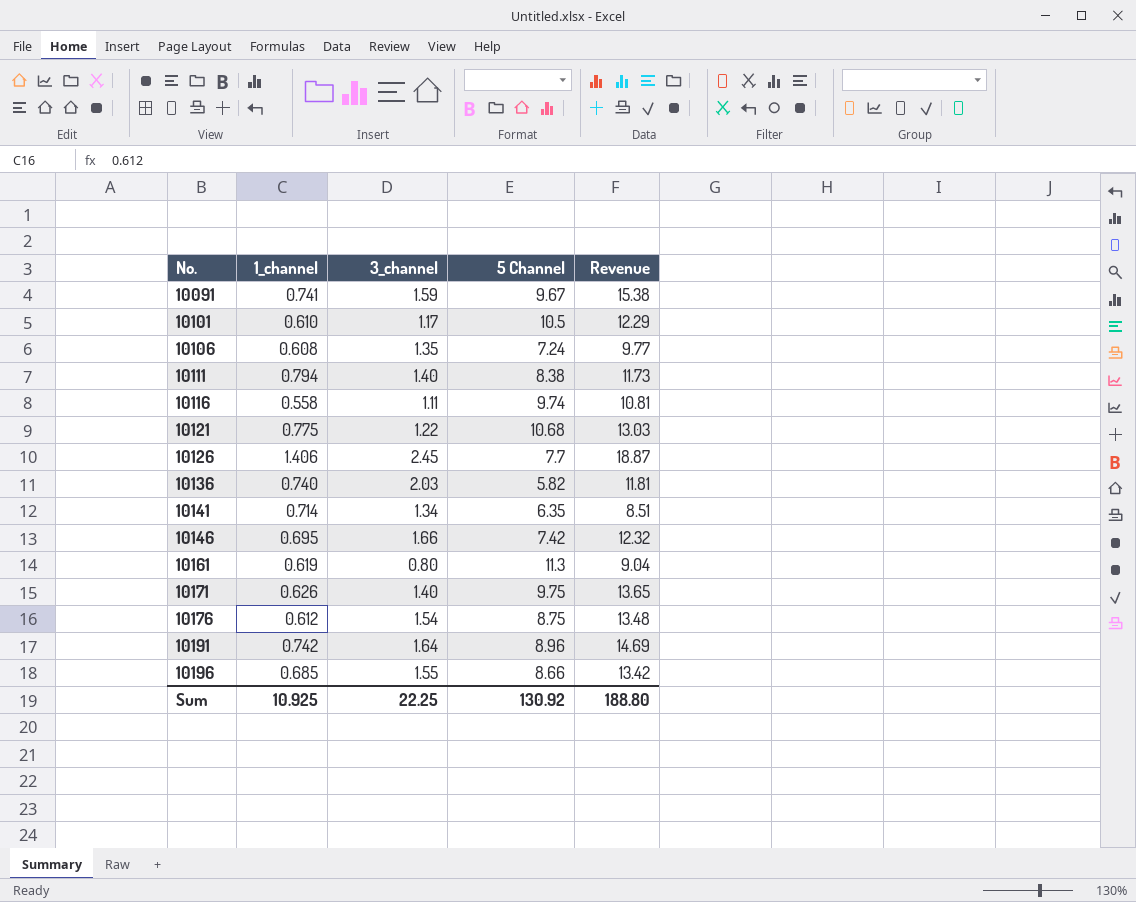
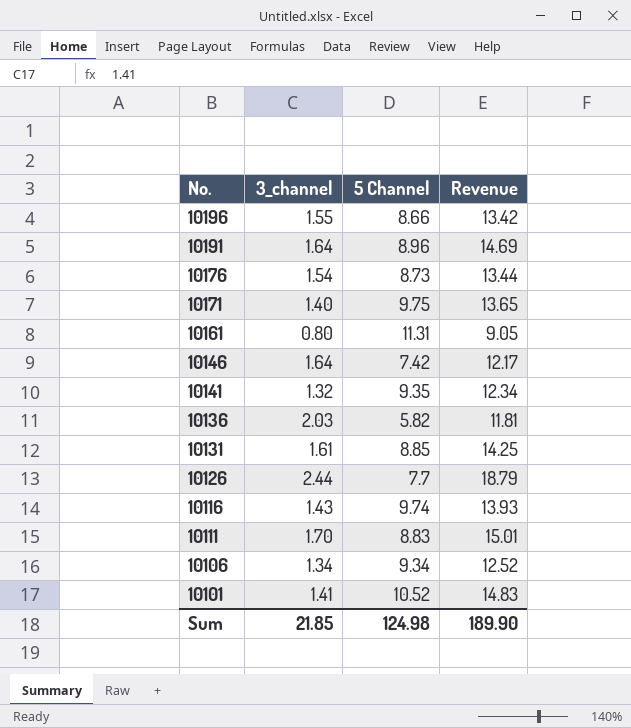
row order: No. ascending -> No. descending
column 1_channel | position: 2 -> none
row 10091: 0.741 | 1.59 | 9.67 | 15.38 -> none
row 10121: 0.775 | 1.22 | 10.68 | 13.03 -> none
10176 | 5 Channel: 8.75 -> 8.73
10176 | Revenue: 13.48 -> 13.44
10161 | 5 Channel: 11.3 -> 11.31
10161 | Revenue: 9.04 -> 9.05
10146 | 3_channel: 1.66 -> 1.64
10146 | Revenue: 12.32 -> 12.17
10141 | 3_channel: 1.34 -> 1.32
10141 | 5 Channel: 6.35 -> 9.35
10141 | Revenue: 8.51 -> 12.34
row 10131: none -> 1.61 | 8.85 | 14.25
10126 | 3_channel: 2.45 -> 2.44
10126 | Revenue: 18.87 -> 18.79
10116 | 3_channel: 1.11 -> 1.43
10116 | Revenue: 10.81 -> 13.93
10111 | 3_channel: 1.40 -> 1.70
10111 | 5 Channel: 8.38 -> 8.83
10111 | Revenue: 11.73 -> 15.01
10106 | 3_channel: 1.35 -> 1.34
10106 | 5 Channel: 7.24 -> 9.34
10106 | Revenue: 9.77 -> 12.52
10101 | 3_channel: 1.17 -> 1.41
10101 | 5 Channel: 10.5 -> 10.52
10101 | Revenue: 12.29 -> 14.83
Sum | 3_channel: 22.25 -> 21.85
Sum | 5 Channel: 130.92 -> 124.98
Sum | Revenue: 188.80 -> 189.90

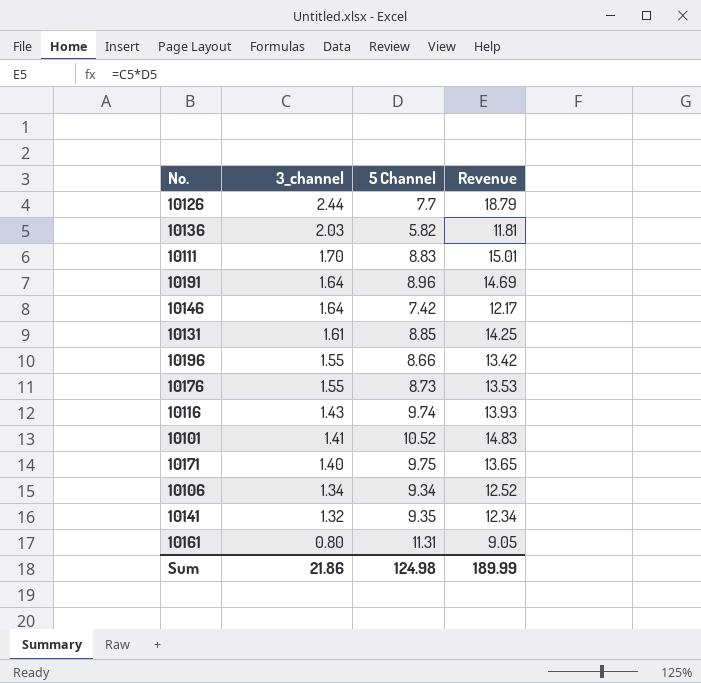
row order: No. descending -> 3_channel descending
10176 | 3_channel: 1.54 -> 1.55
10176 | Revenue: 13.44 -> 13.53
Sum | 3_channel: 21.85 -> 21.86
Sum | Revenue: 189.90 -> 189.99

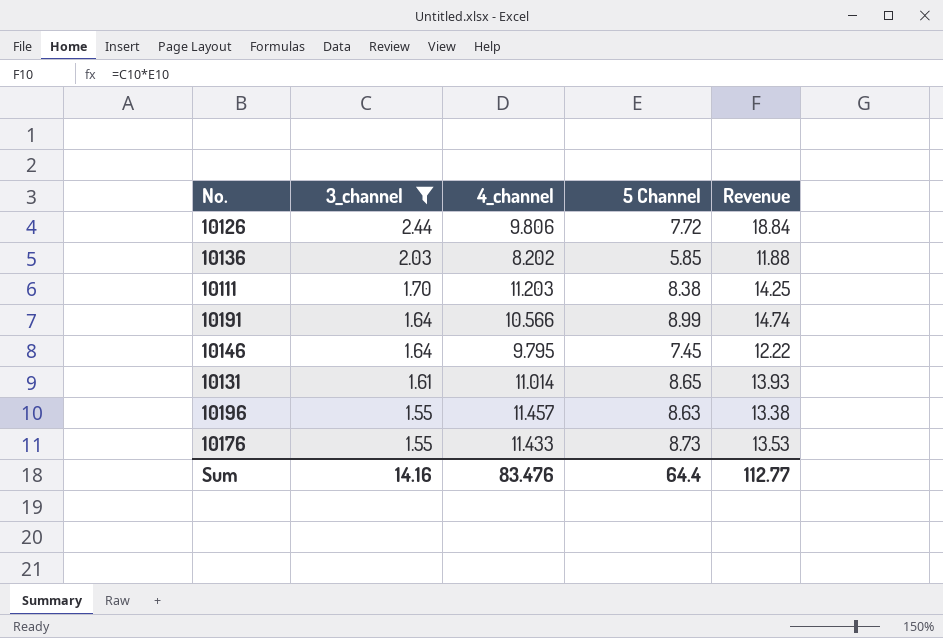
filter: none -> 3_channel >= 1.55
column 4_channel | position: none -> 3
10126 | 5 Channel: 7.7 -> 7.72
10126 | Revenue: 18.79 -> 18.84
10136 | 5 Channel: 5.82 -> 5.85
10136 | Revenue: 11.81 -> 11.88
10111 | 5 Channel: 8.83 -> 8.38
10111 | Revenue: 15.01 -> 14.25
10191 | 5 Channel: 8.96 -> 8.99
10191 | Revenue: 14.69 -> 14.74
10146 | 5 Channel: 7.42 -> 7.45
10146 | Revenue: 12.17 -> 12.22
10131 | 5 Channel: 8.85 -> 8.65
10131 | Revenue: 14.25 -> 13.93
10196 | 5 Channel: 8.66 -> 8.63
10196 | Revenue: 13.42 -> 13.38
Sum | 3_channel: 21.86 -> 14.16
Sum | 5 Channel: 124.98 -> 64.4
Sum | Revenue: 189.99 -> 112.77

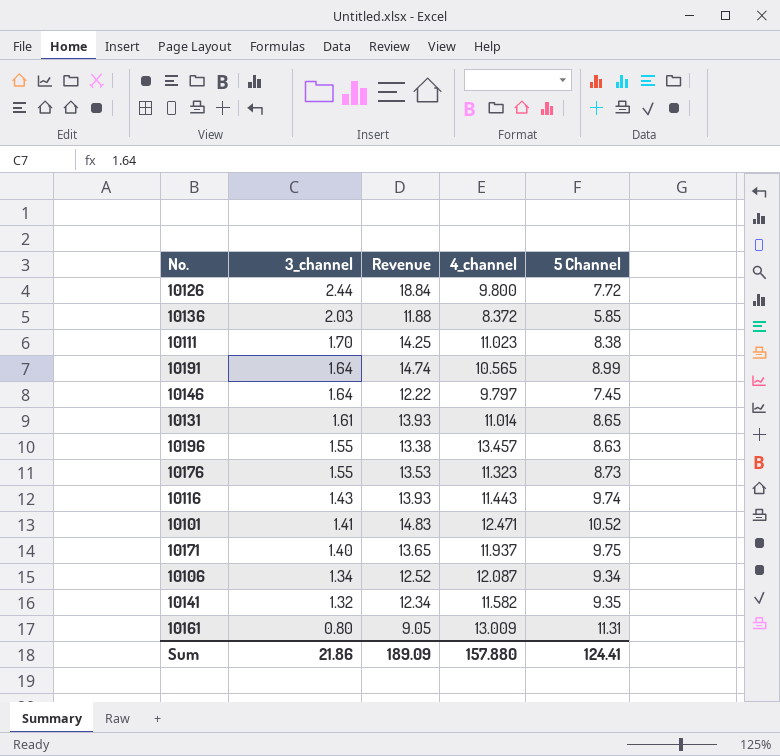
filter: 3_channel >= 1.55 -> none
column Revenue | position: 5 -> 3
10126 | 4_channel: 9.806 -> 9.800
10136 | 4_channel: 8.202 -> 8.372
10111 | 4_channel: 11.203 -> 11.023
10191 | 4_channel: 10.566 -> 10.565
10146 | 4_channel: 9.795 -> 9.797
10196 | 4_channel: 11.457 -> 13.457
10176 | 4_channel: 11.433 -> 11.323
Sum | 3_channel: 14.16 -> 21.86
Sum | Revenue: 112.77 -> 189.09
Sum | 4_channel: 83.476 -> 157.880
Sum | 5 Channel: 64.4 -> 124.41

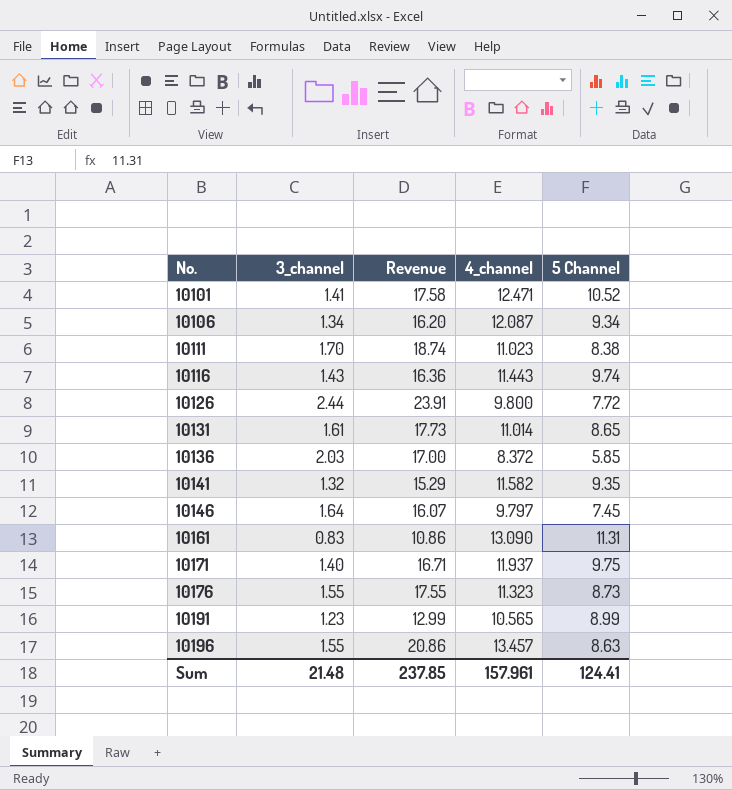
row order: 3_channel descending -> No. ascending
column Revenue | formula: [3_channel] * [5 Channel] -> [3_channel] * [4_channel]
10161 | 3_channel: 0.80 -> 0.83
10161 | 4_channel: 13.009 -> 13.090
10191 | 3_channel: 1.64 -> 1.23
Sum | 3_channel: 21.86 -> 21.48
Sum | Revenue: 189.09 -> 237.85
Sum | 4_channel: 157.880 -> 157.961

